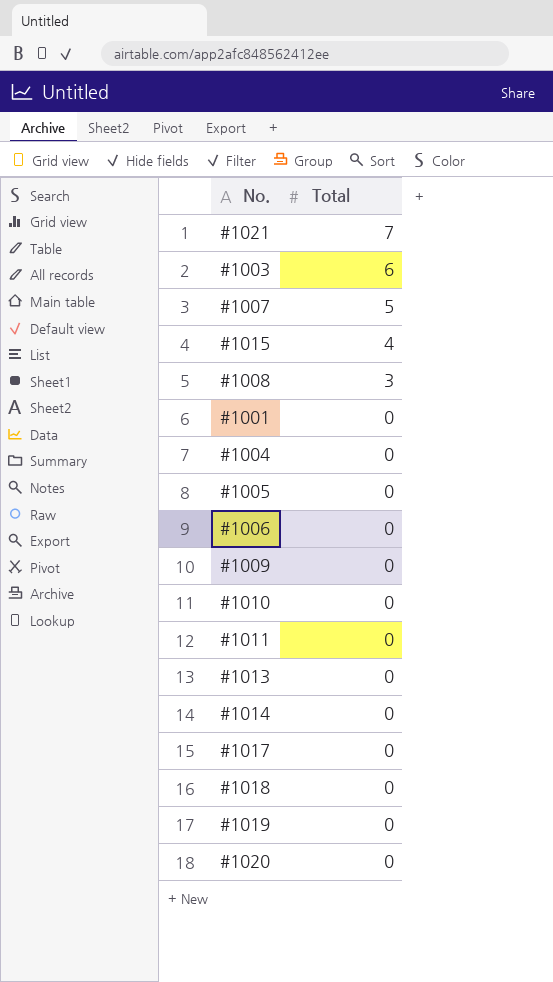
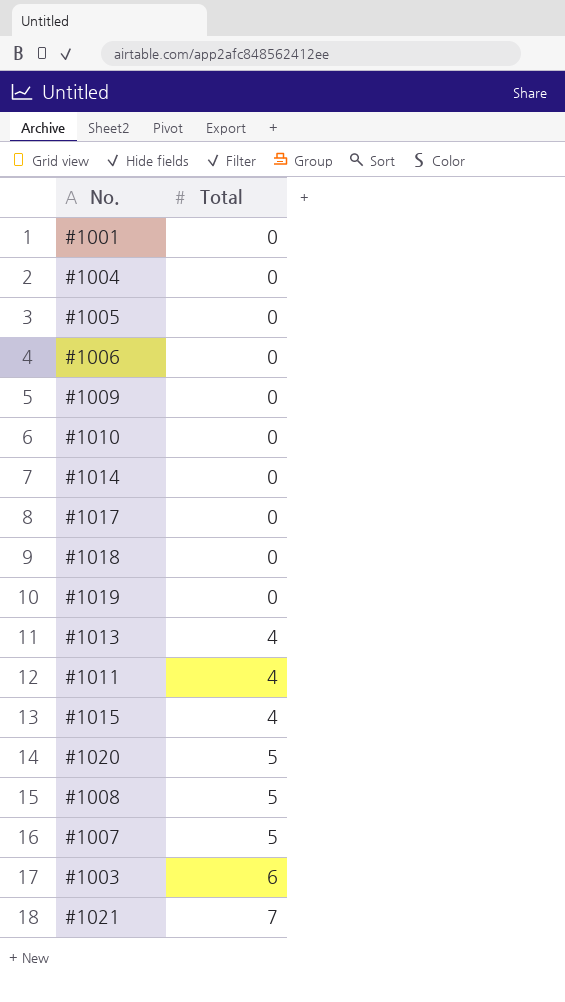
row order: Total descending -> Total ascending
#1013 | Total: 0 -> 4
#1011 | Total: 0 -> 4
#1020 | Total: 0 -> 5
#1008 | Total: 3 -> 5

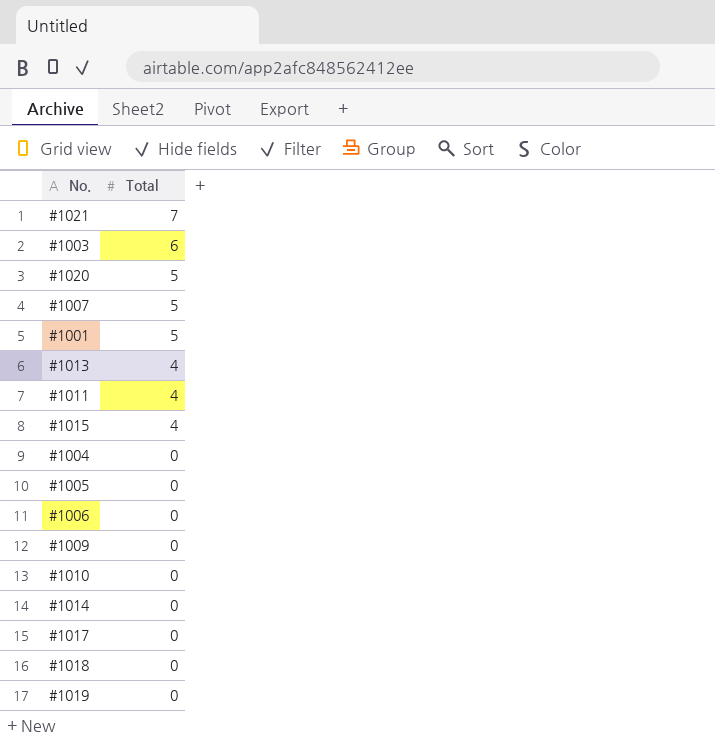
row order: Total ascending -> Total descending
row #1008: 5 -> none
#1001 | Total: 0 -> 5

